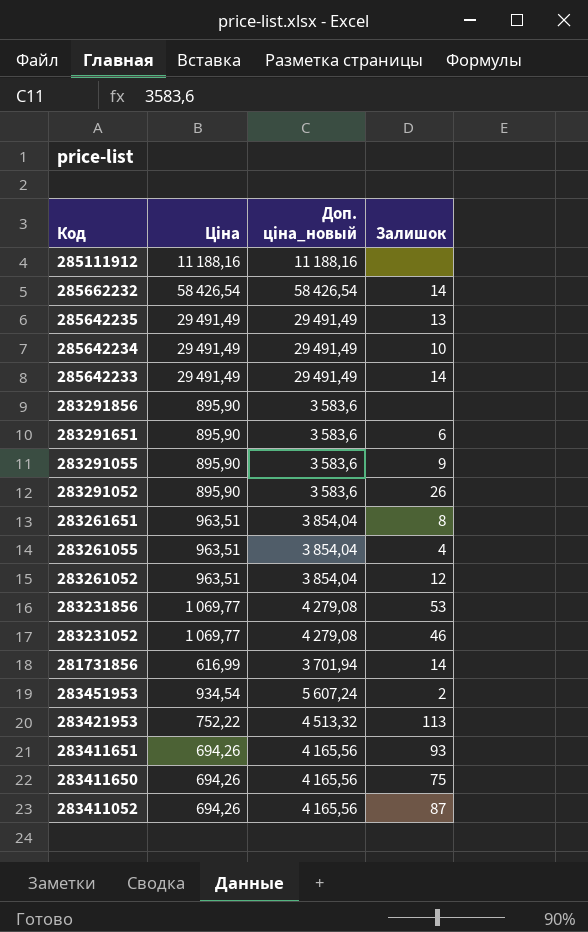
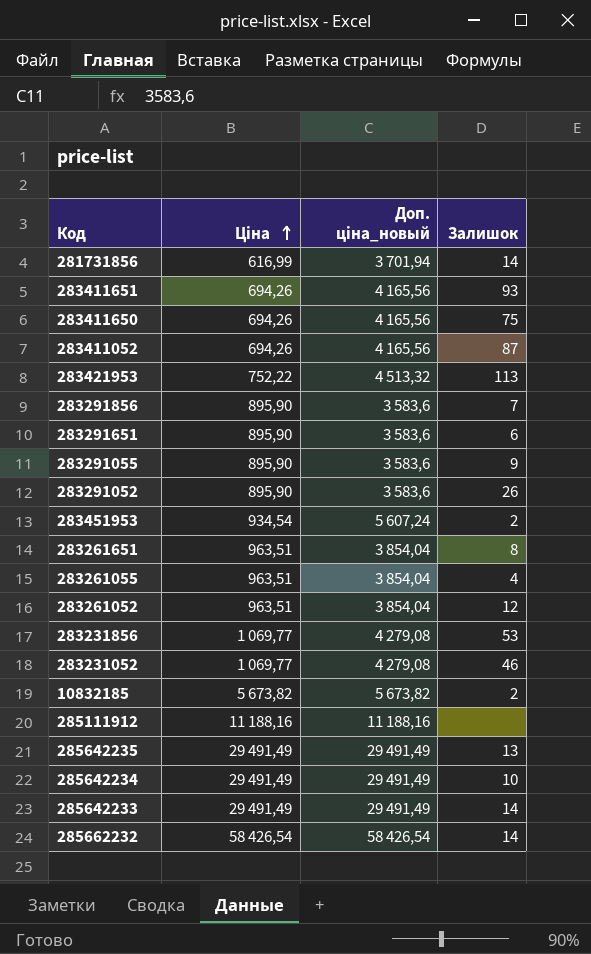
row order: none -> Ціна ascending
283291856 | Залишок: none -> 7
row 10832185: none -> 5 673,82 | 5 673,82 | 2

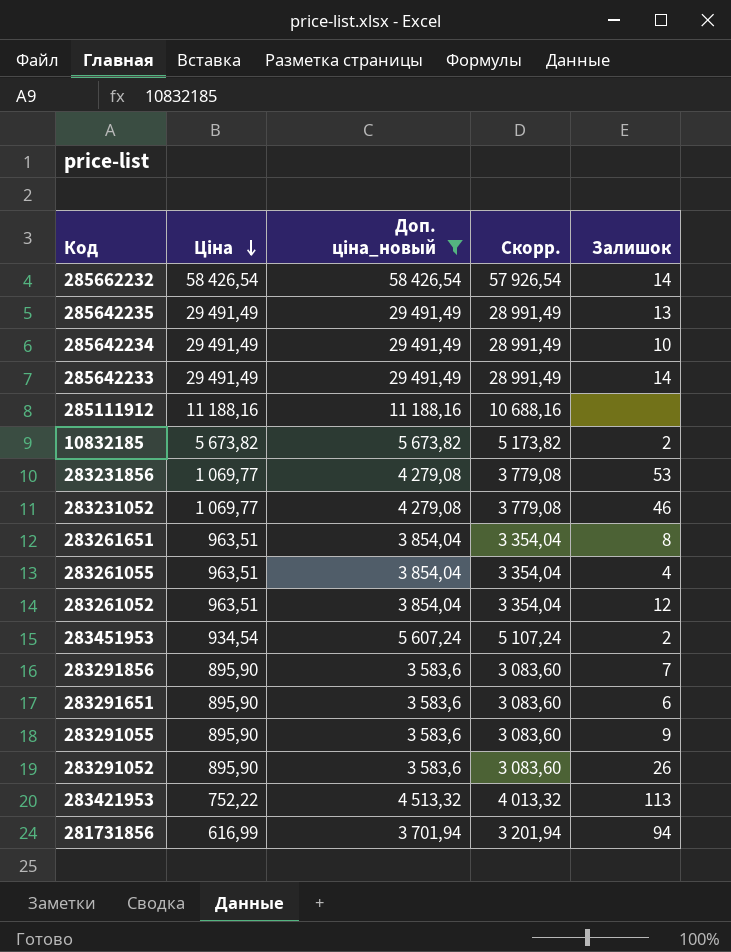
filter: none -> Доп. ціна_новый != 4 165,56
row order: Ціна ascending -> Ціна descending
column Скорр. | formula: none -> [Доп. ціна_новый] - 500
281731856 | Залишок: 14 -> 94

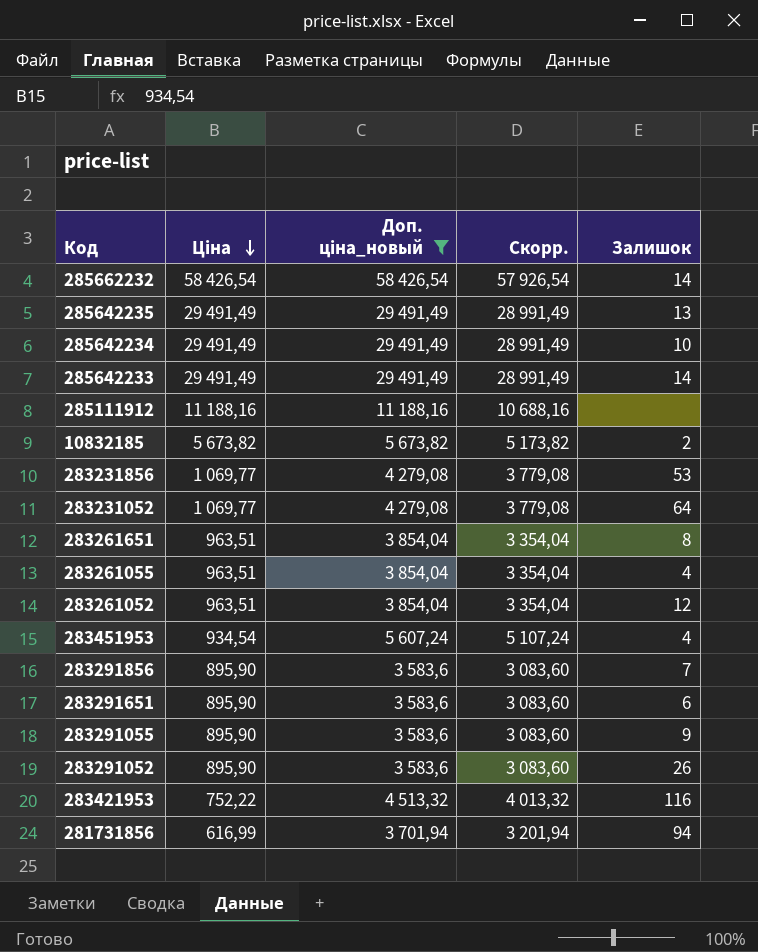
283231052 | Залишок: 46 -> 64
283451953 | Залишок: 2 -> 4
283421953 | Залишок: 113 -> 116

